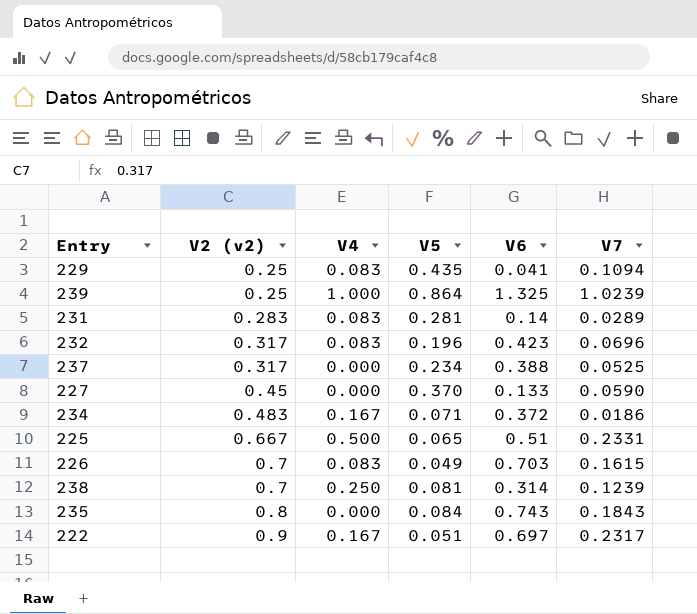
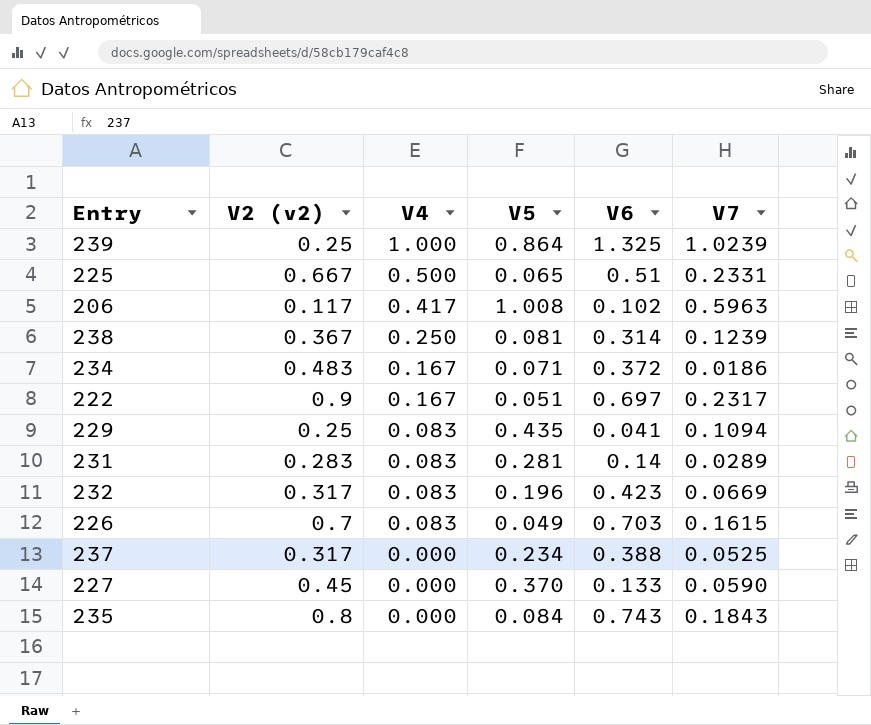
row order: V2 (v2) ascending -> V4 descending
row 206: none -> 0.117 | 0.417 | 1.008 | 0.102 | 0.5963
238 | V2 (v2): 0.7 -> 0.367
232 | V7: 0.0696 -> 0.0669

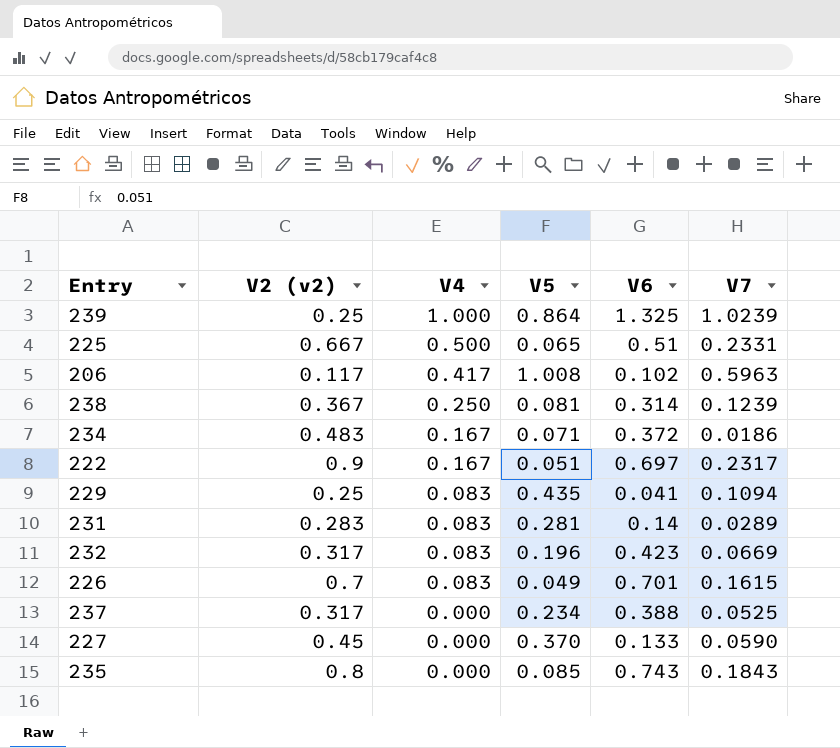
226 | V6: 0.703 -> 0.701
235 | V5: 0.084 -> 0.085

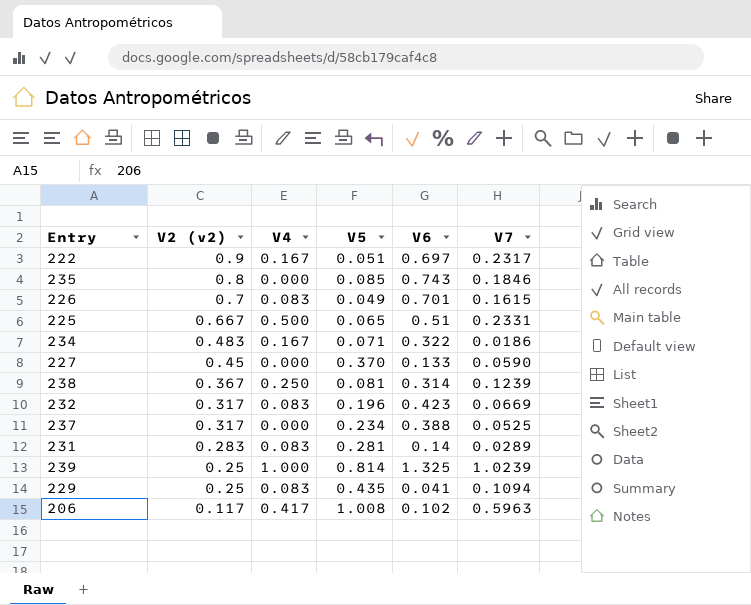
row order: V4 descending -> V2 (v2) descending
235 | V7: 0.1843 -> 0.1846
234 | V6: 0.372 -> 0.322
239 | V5: 0.864 -> 0.814

